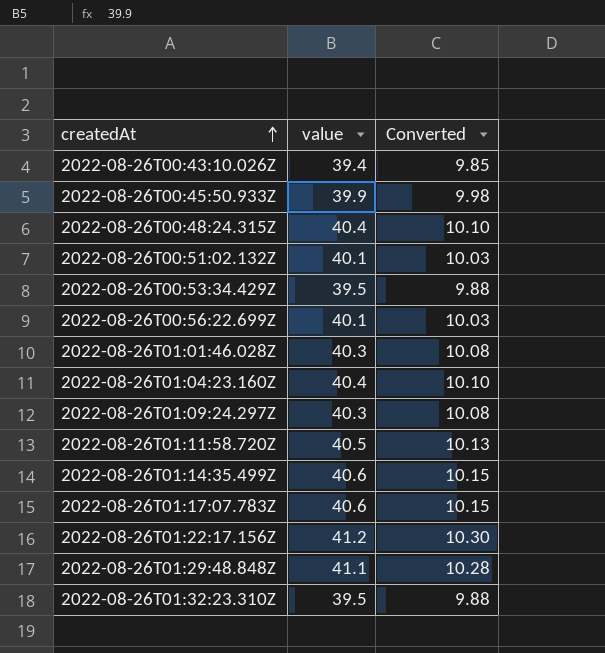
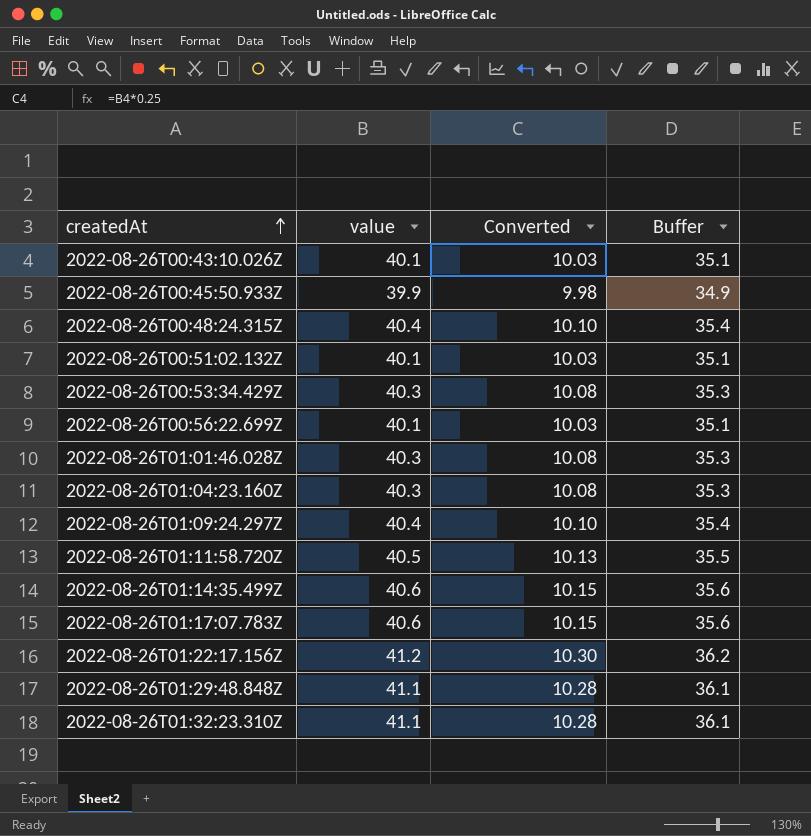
column Buffer | formula: none -> [value] - 5
2022-08-26T00:43:10.026Z | value: 39.4 -> 40.1
2022-08-26T00:43:10.026Z | Converted: 9.85 -> 10.03
2022-08-26T00:53:34.429Z | value: 39.5 -> 40.3
2022-08-26T00:53:34.429Z | Converted: 9.88 -> 10.08
2022-08-26T01:04:23.160Z | value: 40.4 -> 40.3
2022-08-26T01:04:23.160Z | Converted: 10.10 -> 10.08
2022-08-26T01:09:24.297Z | value: 40.3 -> 40.4
2022-08-26T01:09:24.297Z | Converted: 10.08 -> 10.10
2022-08-26T01:32:23.310Z | value: 39.5 -> 41.1
2022-08-26T01:32:23.310Z | Converted: 9.88 -> 10.28

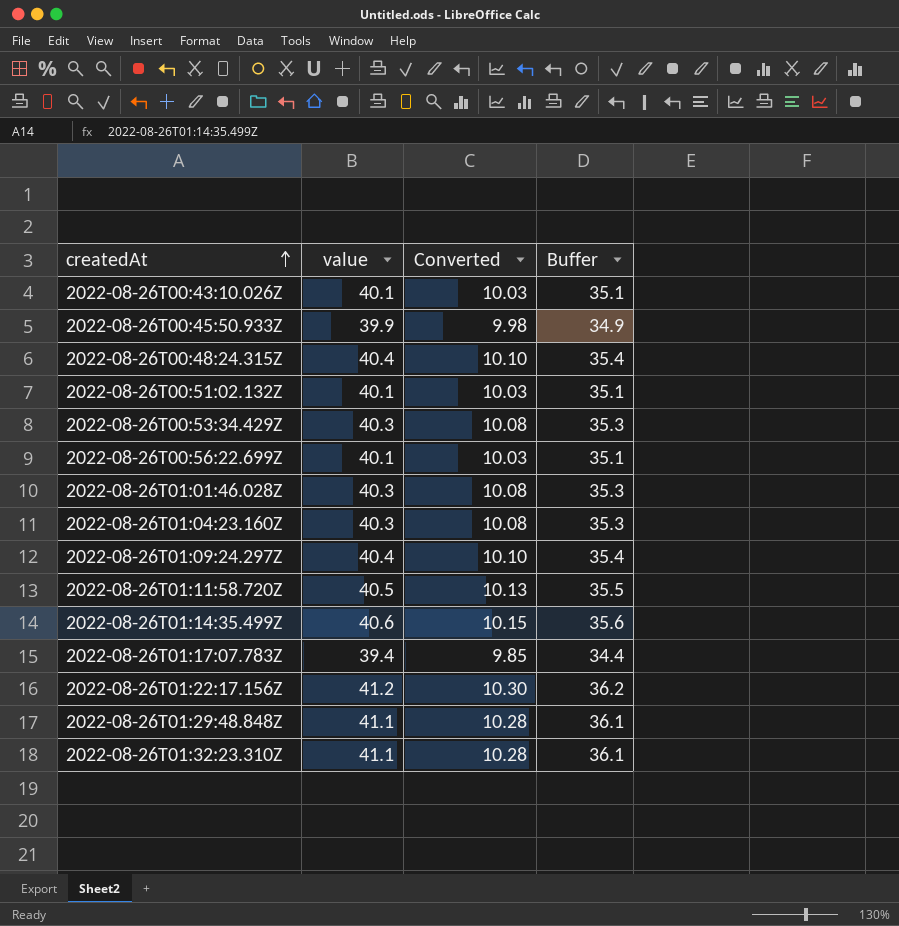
2022-08-26T01:17:07.783Z | value: 40.6 -> 39.4
2022-08-26T01:17:07.783Z | Converted: 10.15 -> 9.85
2022-08-26T01:17:07.783Z | Buffer: 35.6 -> 34.4

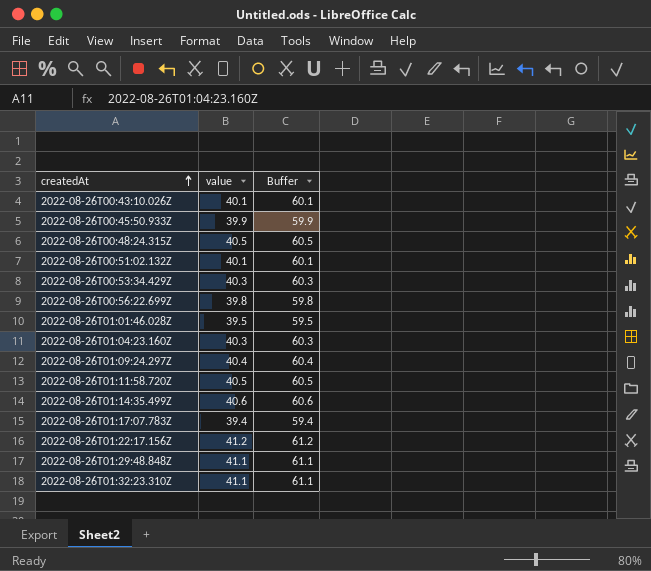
column Converted | formula: [value] * 0.25 -> none
column Buffer | formula: [value] - 5 -> [value] + 20
2022-08-26T00:48:24.315Z | value: 40.4 -> 40.5
2022-08-26T00:56:22.699Z | value: 40.1 -> 39.8
2022-08-26T01:01:46.028Z | value: 40.3 -> 39.5

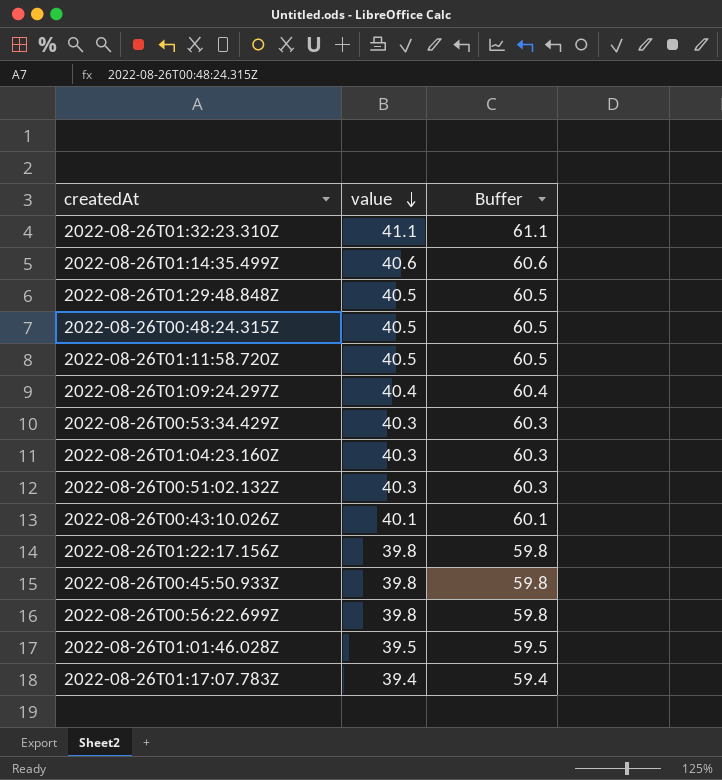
row order: createdAt ascending -> value descending
2022-08-26T01:29:48.848Z | value: 41.1 -> 40.5
2022-08-26T01:29:48.848Z | Buffer: 61.1 -> 60.5
2022-08-26T00:51:02.132Z | value: 40.1 -> 40.3
2022-08-26T00:51:02.132Z | Buffer: 60.1 -> 60.3
2022-08-26T01:22:17.156Z | value: 41.2 -> 39.8
2022-08-26T01:22:17.156Z | Buffer: 61.2 -> 59.8
2022-08-26T00:45:50.933Z | value: 39.9 -> 39.8
2022-08-26T00:45:50.933Z | Buffer: 59.9 -> 59.8

